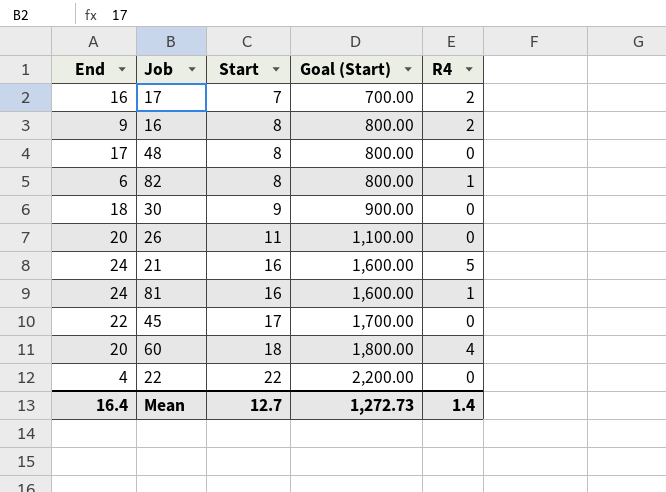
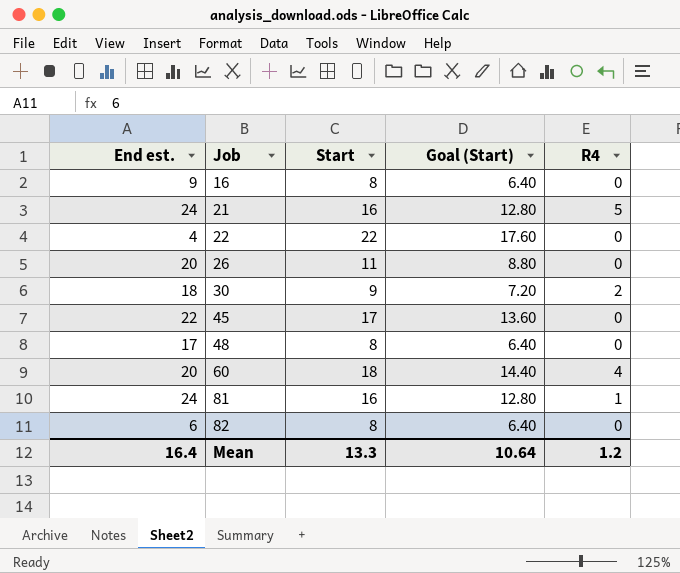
row order: Start ascending -> Job ascending
column name: End -> End est.
column Goal (Start) | formula: [Start] * 100 -> [Start] * 0.8
row 17: 16 | 7 | 700.00 | 2 -> none
16 | R4: 2 -> 0
30 | R4: 0 -> 2
82 | R4: 1 -> 0
Mean | Start: 12.7 -> 13.3
Mean | Goal (Start): 1,272.73 -> 10.64
Mean | R4: 1.4 -> 1.2

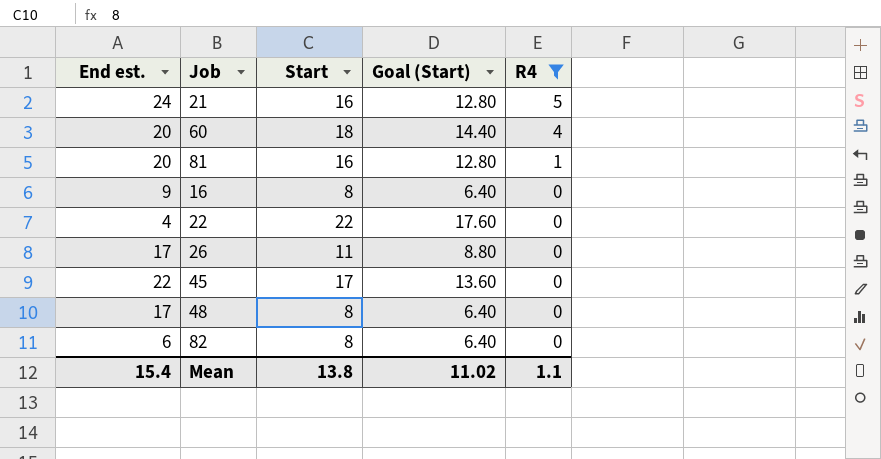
filter: none -> R4 != 2
row order: Job ascending -> R4 descending
81 | End est.: 24 -> 20
26 | End est.: 20 -> 17
Mean | End est.: 16.4 -> 15.4
Mean | Start: 13.3 -> 13.8
Mean | Goal (Start): 10.64 -> 11.02
Mean | R4: 1.2 -> 1.1

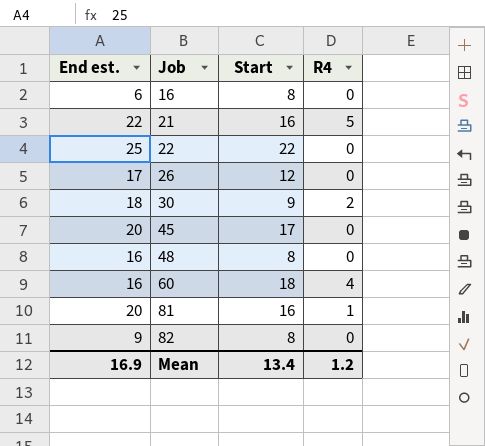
filter: R4 != 2 -> none
row order: R4 descending -> Job ascending
column Goal (Start) | formula: [Start] * 0.8 -> none
16 | End est.: 9 -> 6
21 | End est.: 24 -> 22
22 | End est.: 4 -> 25
26 | Start: 11 -> 12
45 | End est.: 22 -> 20
48 | End est.: 17 -> 16
60 | End est.: 20 -> 16
82 | End est.: 6 -> 9
Mean | End est.: 15.4 -> 16.9
Mean | Start: 13.8 -> 13.4
Mean | R4: 1.1 -> 1.2

